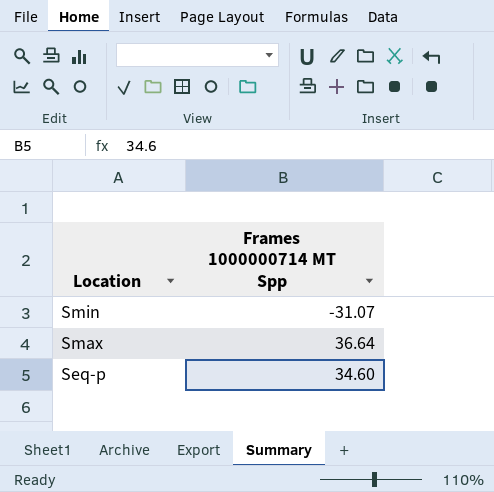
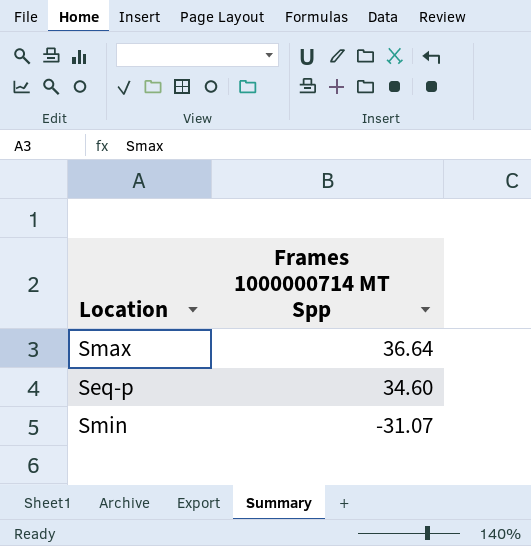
row order: Location descending -> Frames 1000000714 MT Spp descending

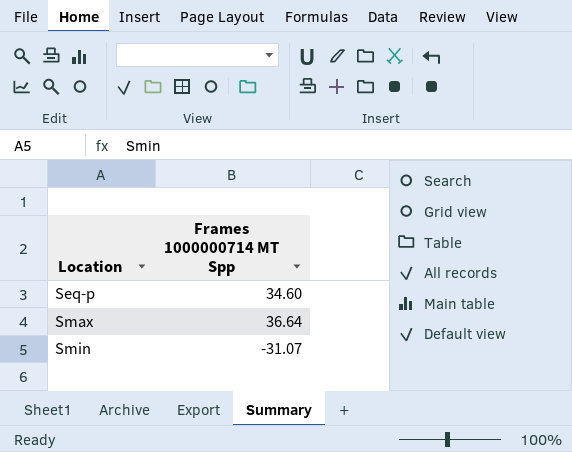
row order: Frames 1000000714 MT Spp descending -> Location ascending

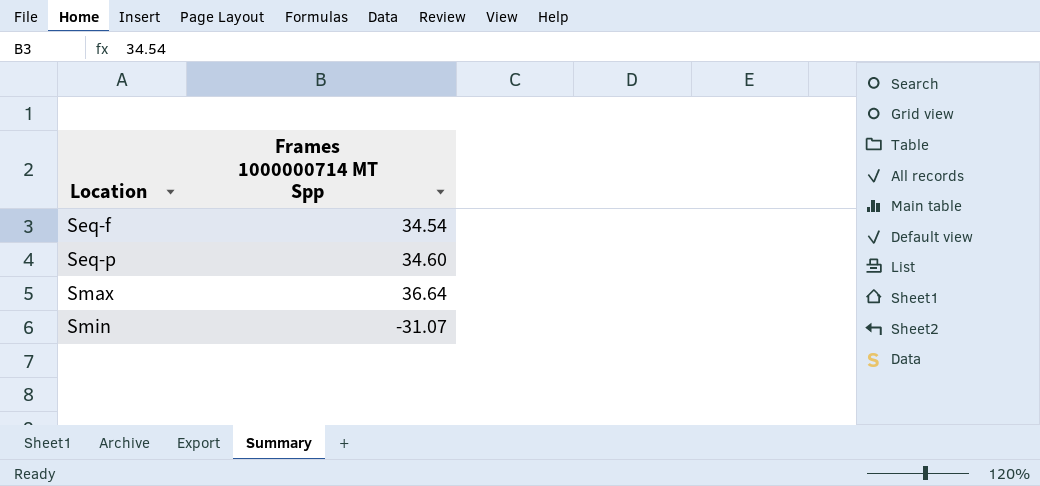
row Seq-f: none -> 34.54

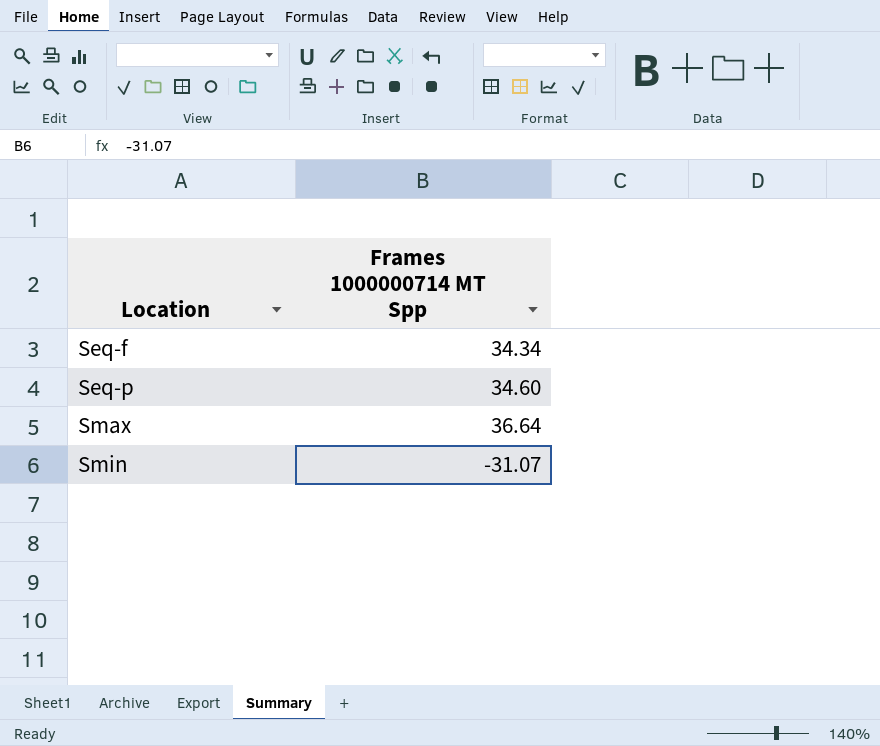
Seq-f | Frames 1000000714 MT Spp: 34.54 -> 34.34

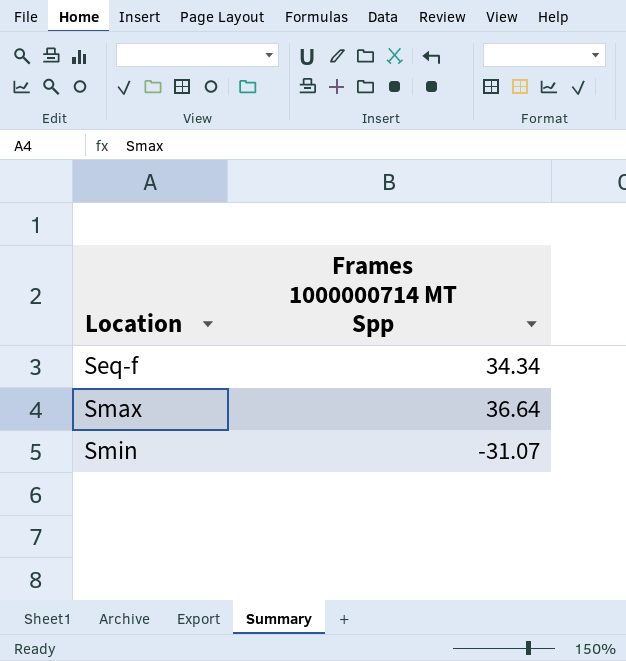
row Seq-p: 34.60 -> none

